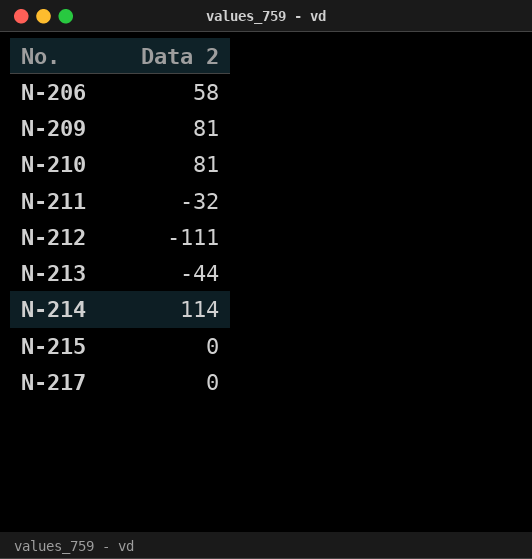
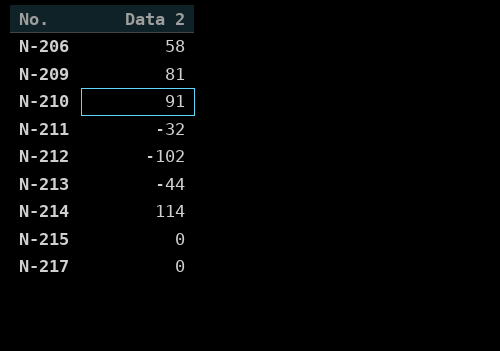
N-210 | Data 2: 81 -> 91
N-212 | Data 2: -111 -> -102

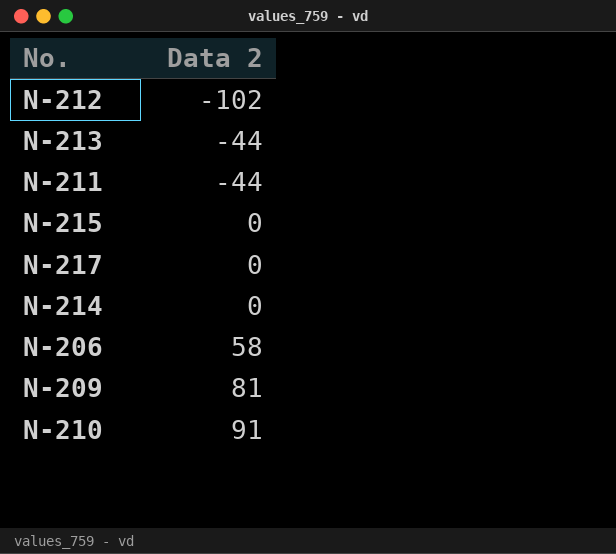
row order: No. ascending -> Data 2 ascending
N-211 | Data 2: -32 -> -44
N-214 | Data 2: 114 -> 0

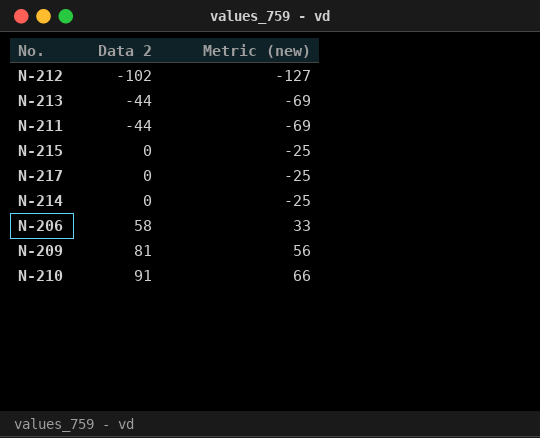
column Metric (new) | formula: none -> [Data 2] - 25

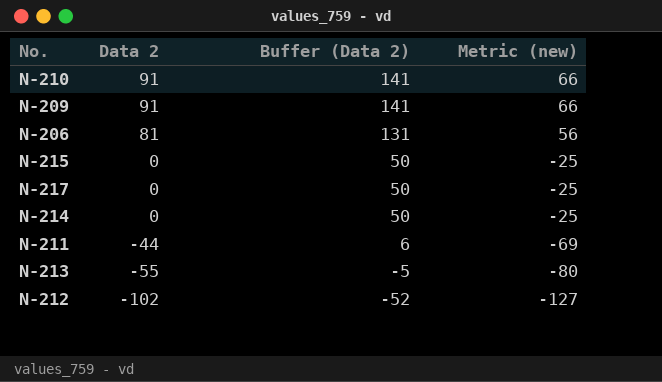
row order: Data 2 ascending -> Data 2 descending
column Buffer (Data 2) | formula: none -> [Data 2] + 50
N-209 | Data 2: 81 -> 91
N-209 | Metric (new): 56 -> 66
N-206 | Data 2: 58 -> 81
N-206 | Metric (new): 33 -> 56
N-213 | Data 2: -44 -> -55
N-213 | Metric (new): -69 -> -80

